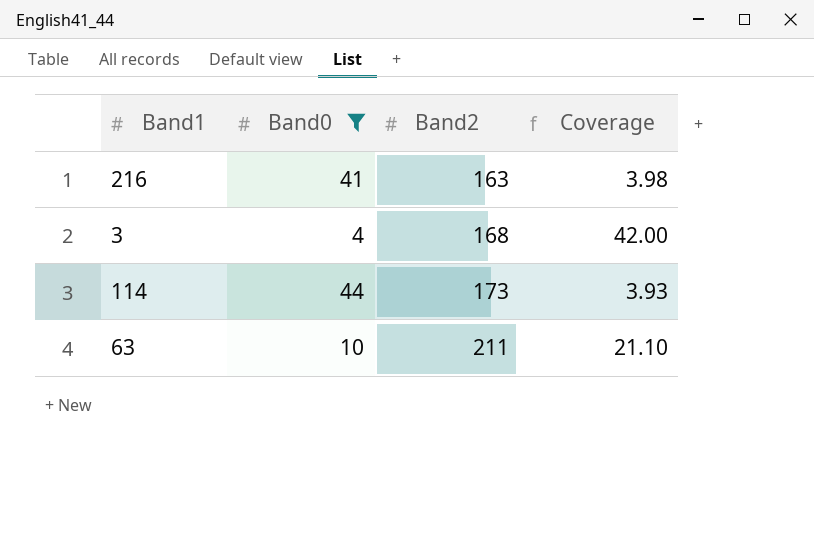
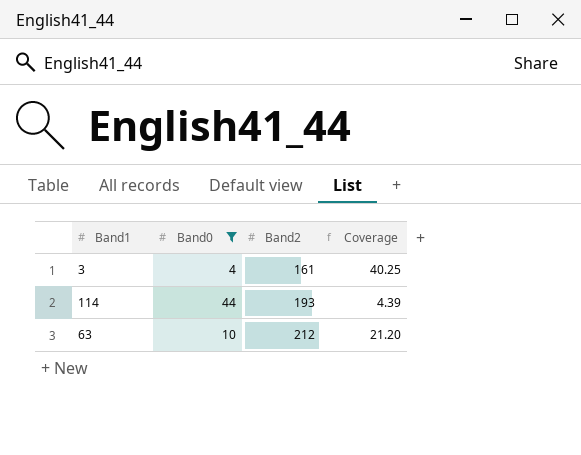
row 216: 41 | 163 | 3.98 -> none
3 | Band2: 168 -> 161
3 | Coverage: 42.00 -> 40.25
114 | Band2: 173 -> 193
114 | Coverage: 3.93 -> 4.39
63 | Band2: 211 -> 212
63 | Coverage: 21.10 -> 21.20

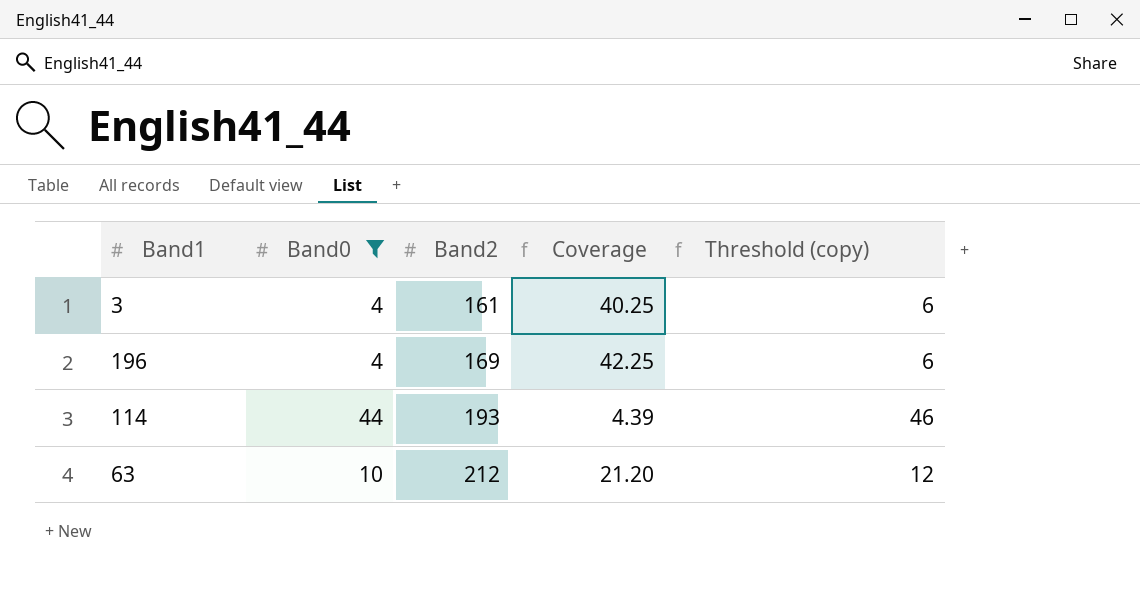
column Threshold (copy) | formula: none -> [Band0] + 2
row 196: none -> 4 | 169 | 42.25 | 6

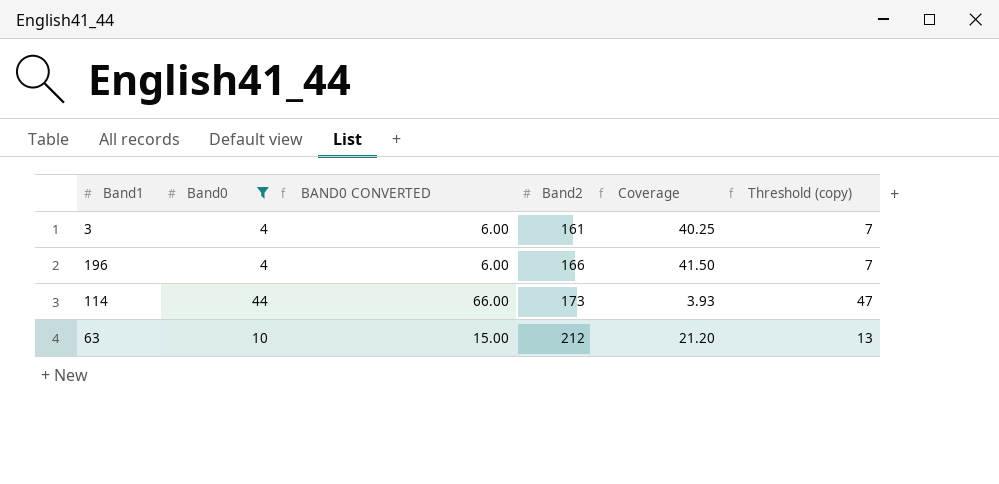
column BAND0 CONVERTED | formula: none -> [Band0] * 1.5
column Threshold (copy) | formula: [Band0] + 2 -> [Band0] + 3
196 | Band2: 169 -> 166
196 | Coverage: 42.25 -> 41.50
114 | Band2: 193 -> 173
114 | Coverage: 4.39 -> 3.93

